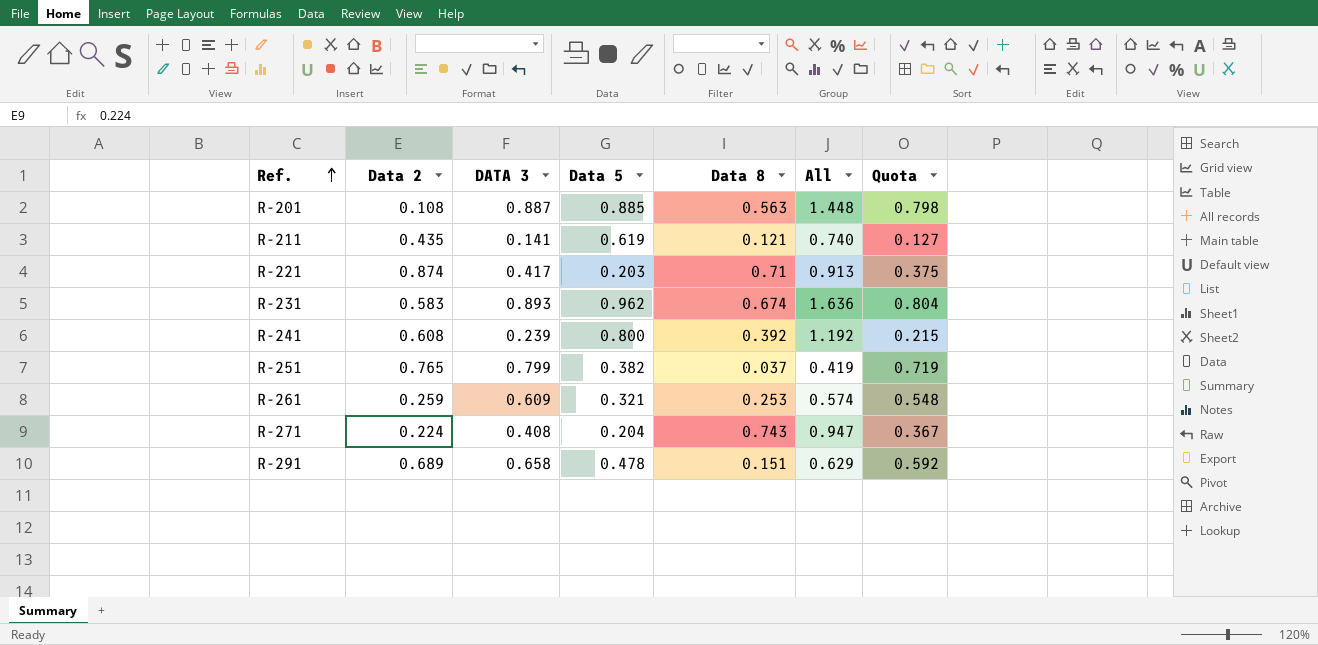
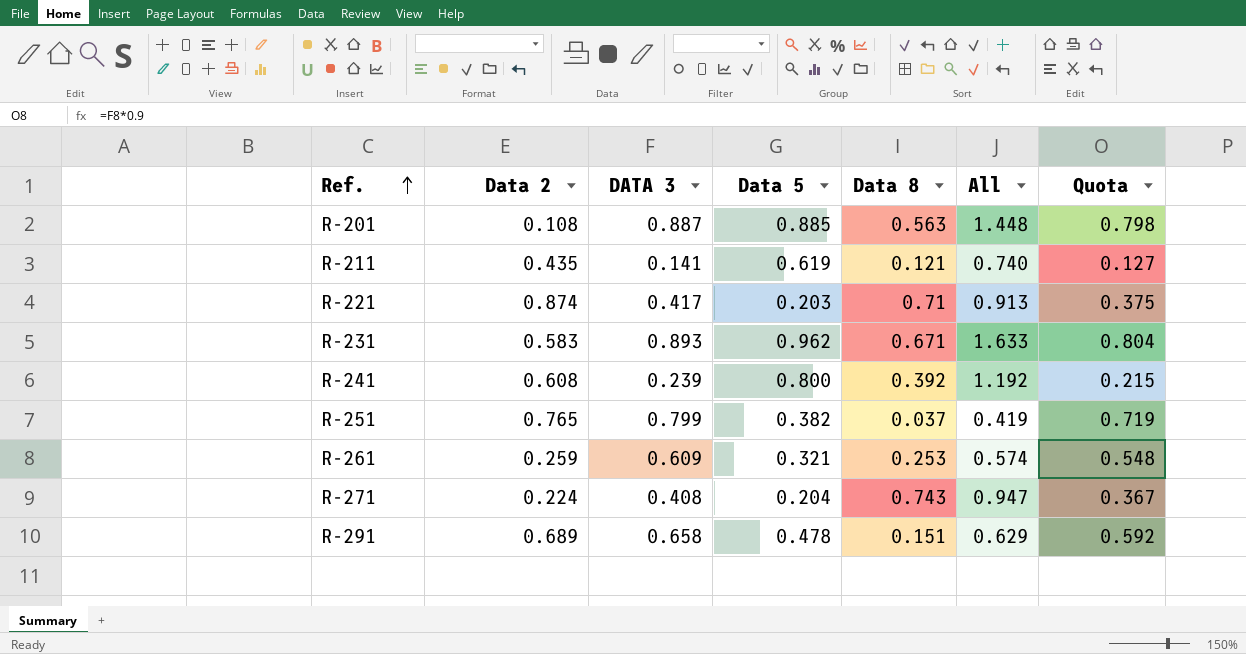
R-231 | Data 8: 0.674 -> 0.671
R-231 | All: 1.636 -> 1.633

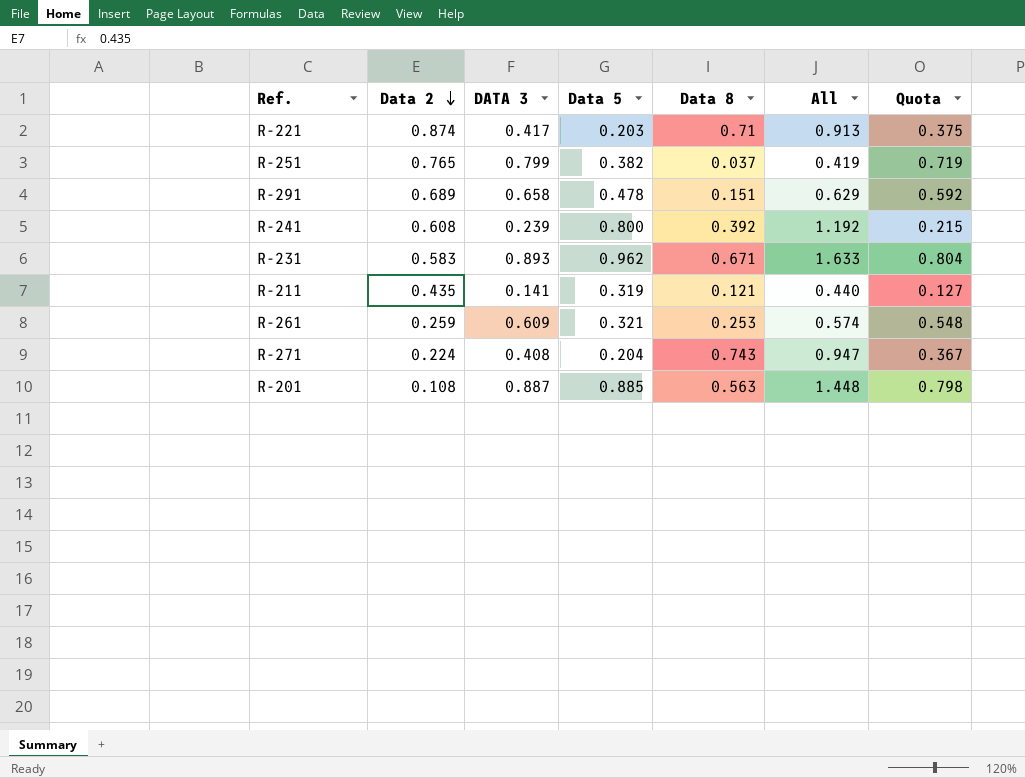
row order: Ref. ascending -> Data 2 descending
R-211 | Data 5: 0.619 -> 0.319
R-211 | All: 0.740 -> 0.440

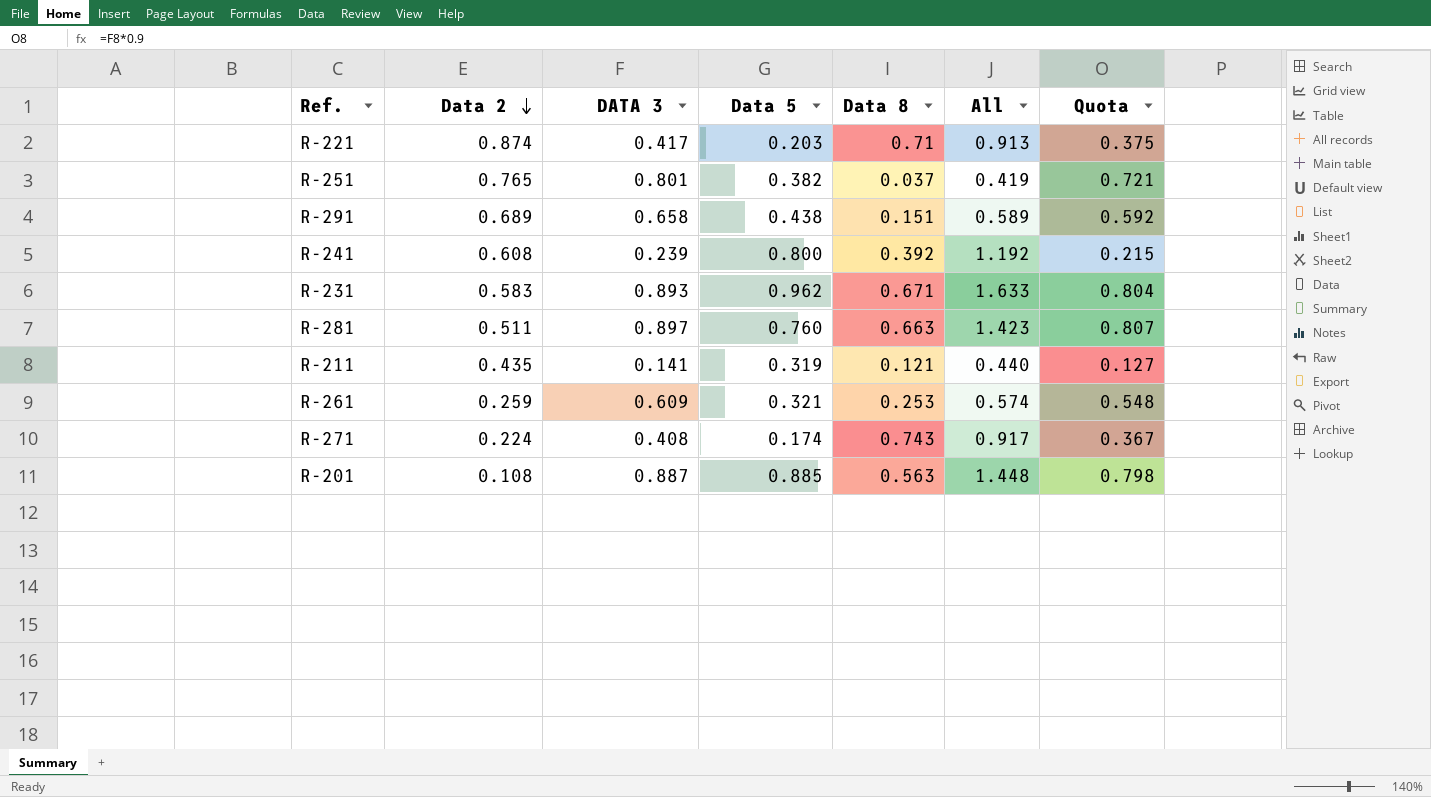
R-251 | DATA 3: 0.799 -> 0.801
R-251 | Quota: 0.719 -> 0.721
R-291 | Data 5: 0.478 -> 0.438
R-291 | All: 0.629 -> 0.589
row R-281: none -> 0.511 | 0.897 | 0.760 | 0.663 | 1.423 | 0.807
R-271 | Data 5: 0.204 -> 0.174
R-271 | All: 0.947 -> 0.917

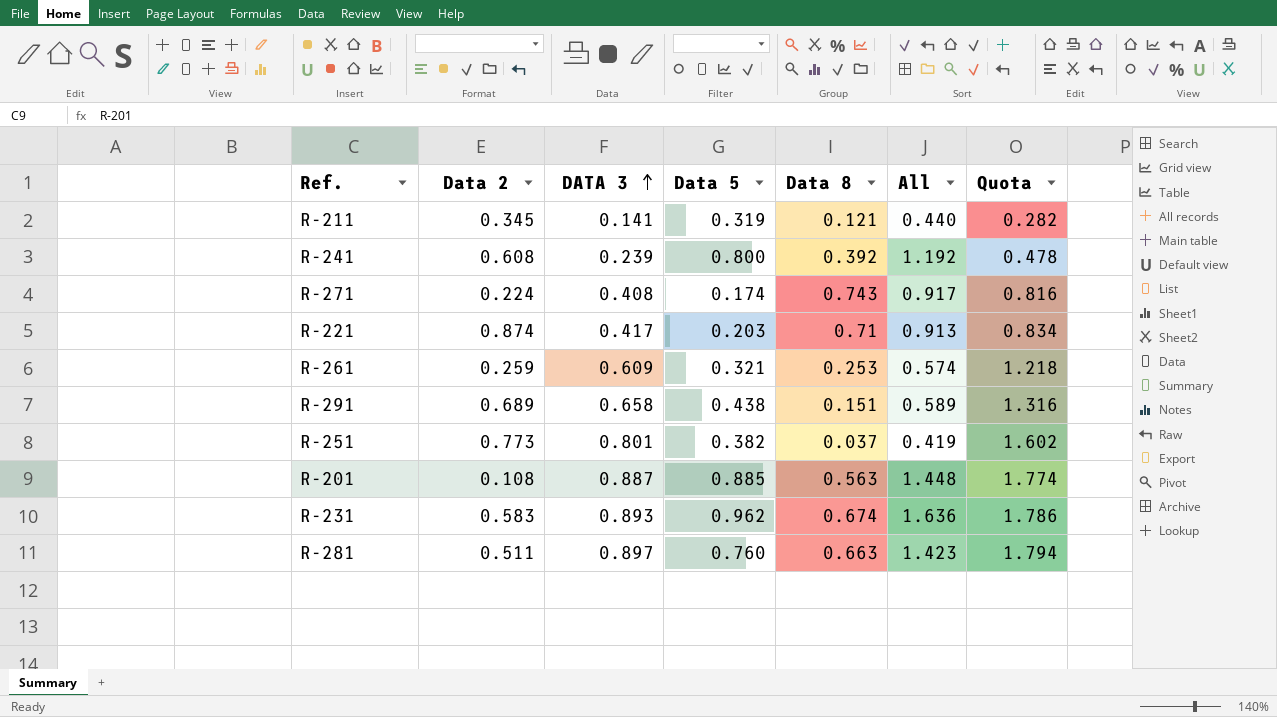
row order: Data 2 descending -> DATA 3 ascending
column Quota | formula: [DATA 3] * 0.9 -> [DATA 3] * 2
R-211 | Data 2: 0.435 -> 0.345
R-251 | Data 2: 0.765 -> 0.773
R-231 | Data 8: 0.671 -> 0.674
R-231 | All: 1.633 -> 1.636

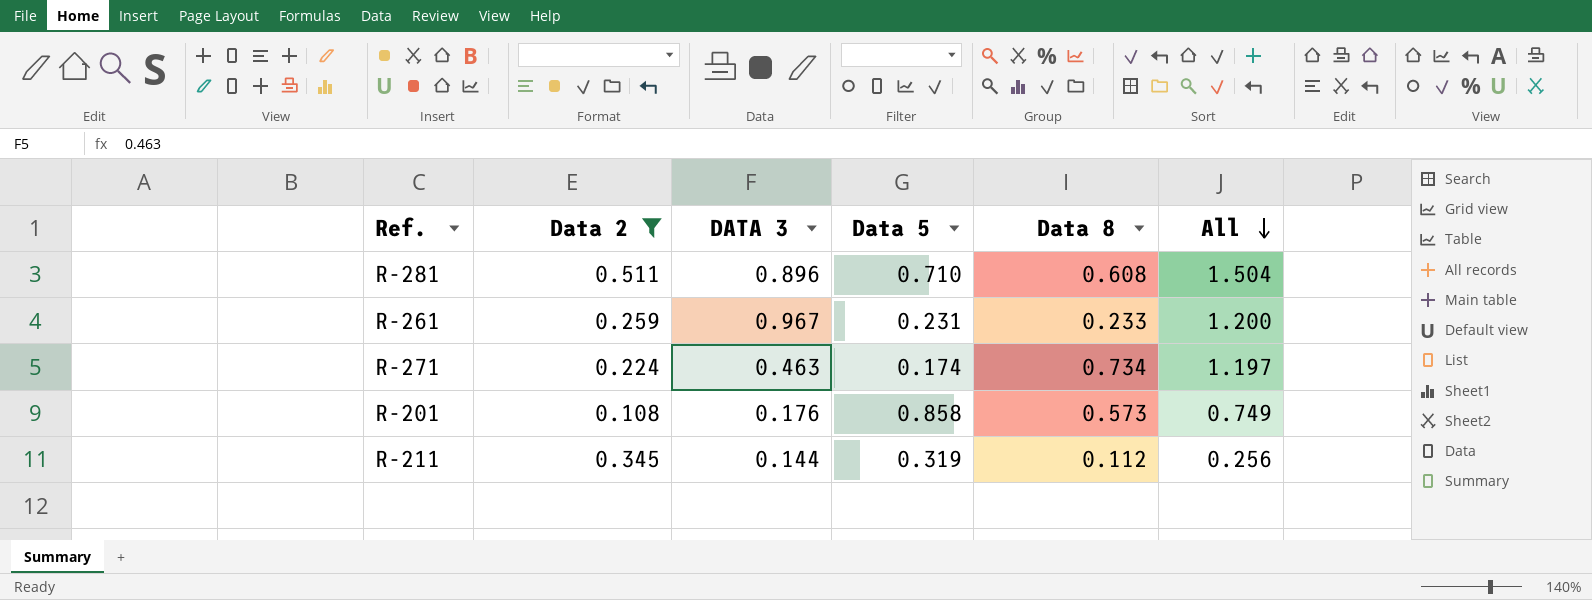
filter: none -> Data 2 <= 0.511
row order: DATA 3 ascending -> All descending
column Quota | formula: [DATA 3] * 2 -> none
column All | formula: [Data 5] + [Data 8] -> [DATA 3] + [Data 8]
R-281 | DATA 3: 0.897 -> 0.896
R-281 | Data 5: 0.760 -> 0.710
R-281 | Data 8: 0.663 -> 0.608
R-261 | DATA 3: 0.609 -> 0.967
R-261 | Data 5: 0.321 -> 0.231
R-261 | Data 8: 0.253 -> 0.233
R-271 | DATA 3: 0.408 -> 0.463
R-271 | Data 8: 0.743 -> 0.734
R-201 | DATA 3: 0.887 -> 0.176
R-201 | Data 5: 0.885 -> 0.858
R-201 | Data 8: 0.563 -> 0.573
R-211 | DATA 3: 0.141 -> 0.144
R-211 | Data 8: 0.121 -> 0.112

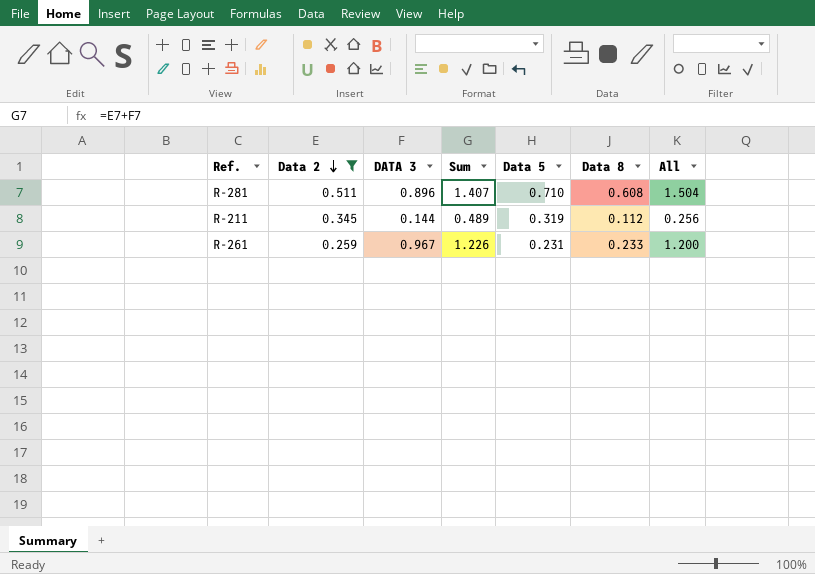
row order: All descending -> Data 2 descending
column Sum | formula: none -> [Data 2] + [DATA 3]
row R-271: 0.224 | 0.463 | 0.174 | 0.734 | 1.197 -> none
row R-201: 0.108 | 0.176 | 0.858 | 0.573 | 0.749 -> none

